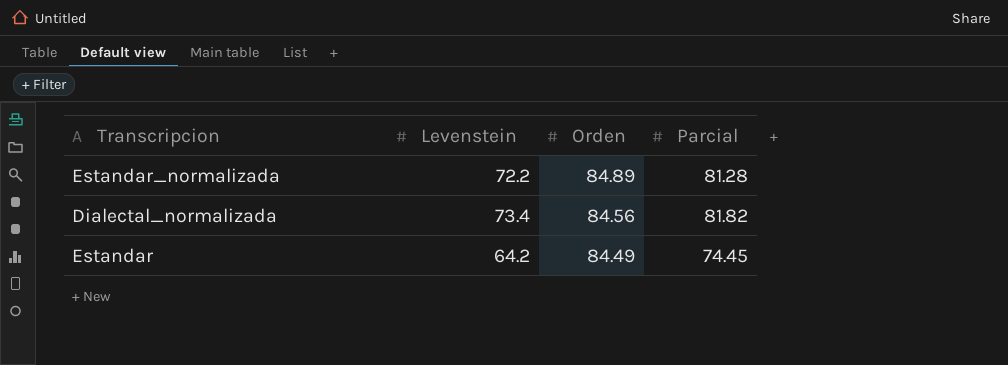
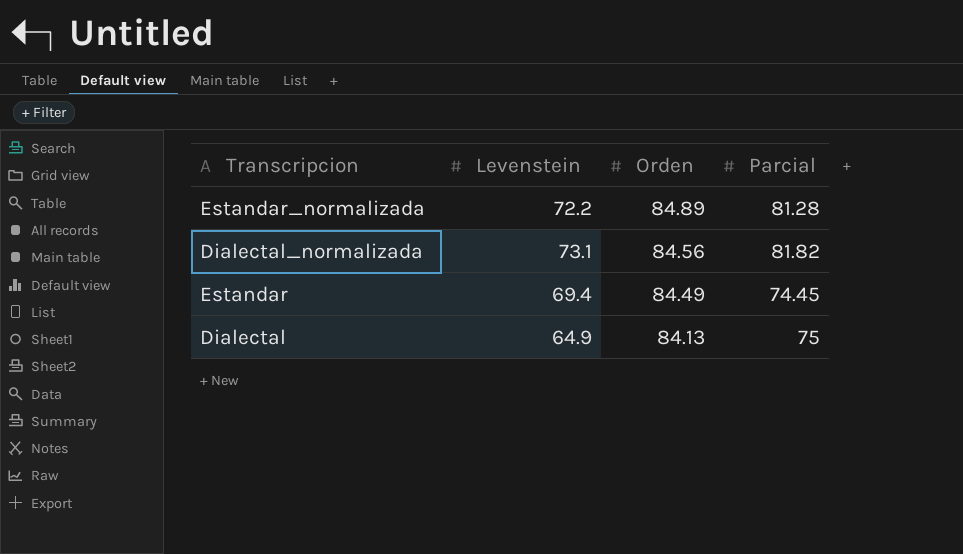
Dialectal_normalizada | Levenstein: 73.4 -> 73.1
Estandar | Levenstein: 64.2 -> 69.4
row Dialectal: none -> 64.9 | 84.13 | 75

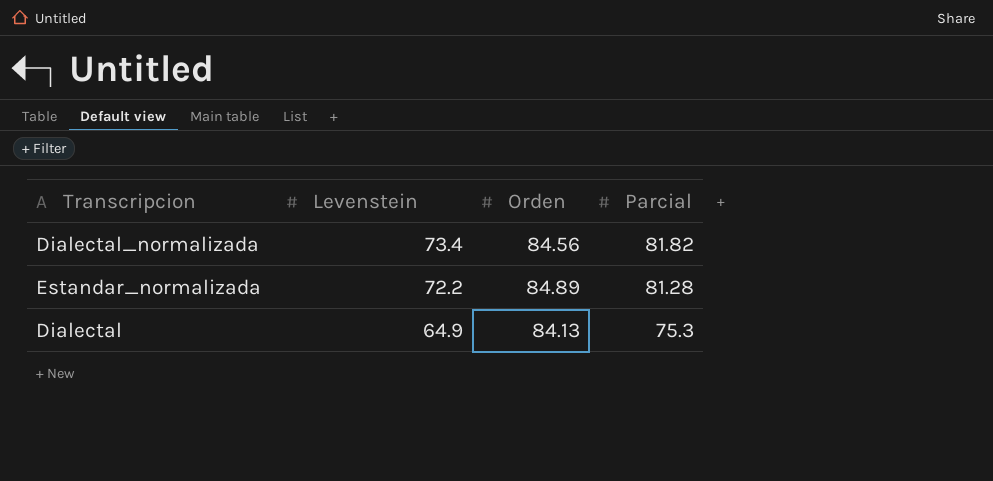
row order: Orden descending -> Levenstein descending
row Estandar: 69.4 | 84.49 | 74.45 -> none
Dialectal_normalizada | Levenstein: 73.1 -> 73.4
Dialectal | Parcial: 75 -> 75.3

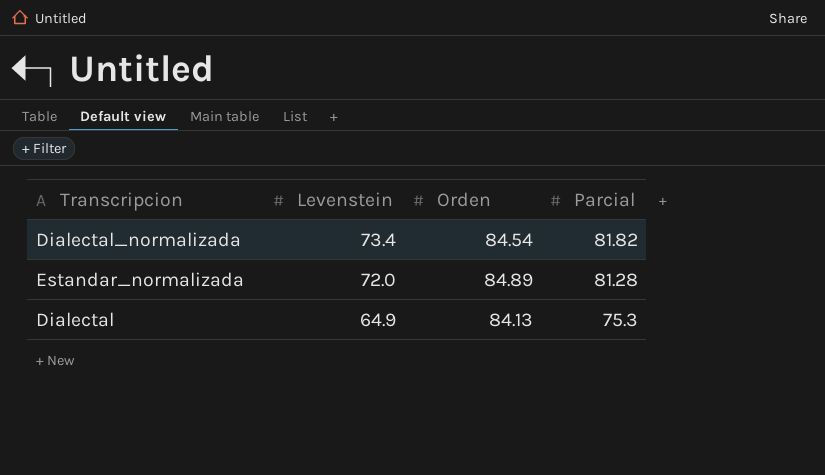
Dialectal_normalizada | Orden: 84.56 -> 84.54
Estandar_normalizada | Levenstein: 72.2 -> 72.0

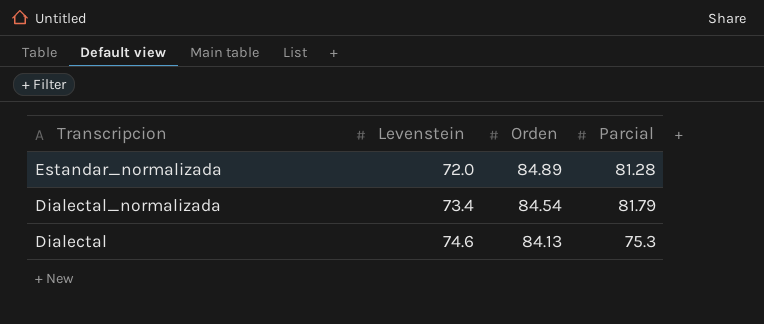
row order: Levenstein descending -> Transcripcion descending
Dialectal_normalizada | Parcial: 81.82 -> 81.79
Dialectal | Levenstein: 64.9 -> 74.6

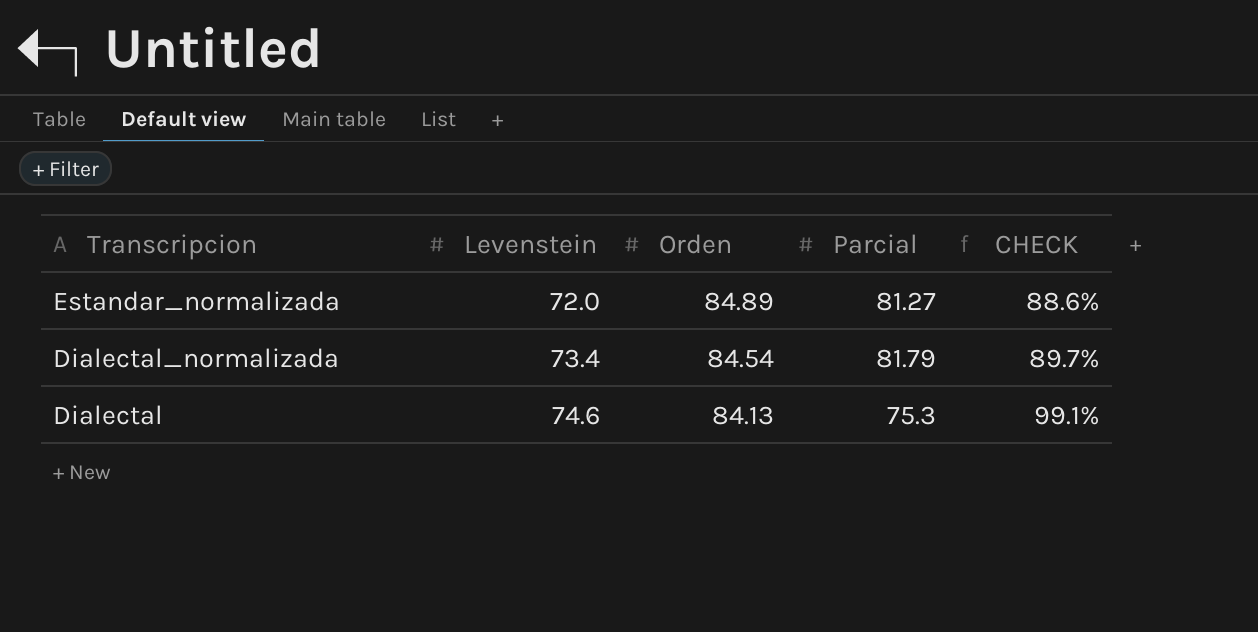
column CHECK | formula: none -> [Levenstein] / [Parcial]
Estandar_normalizada | Parcial: 81.28 -> 81.27

